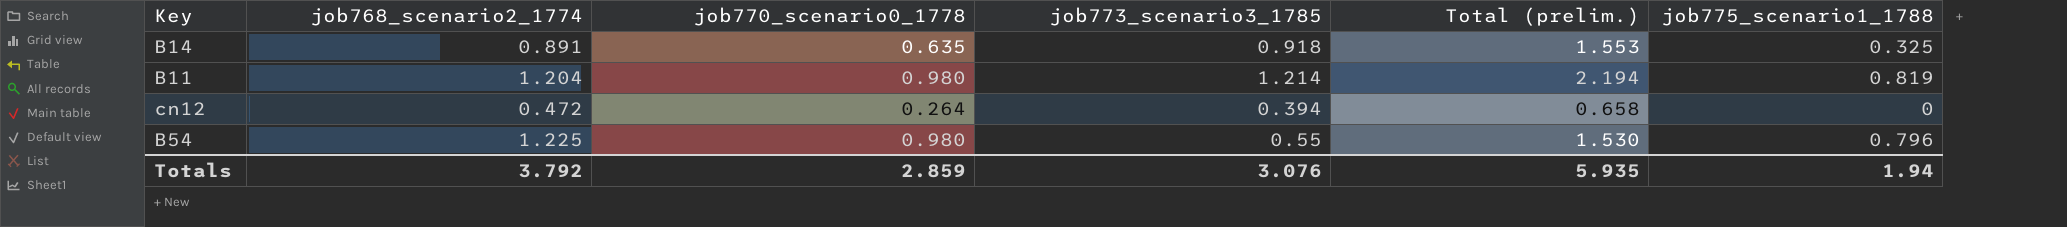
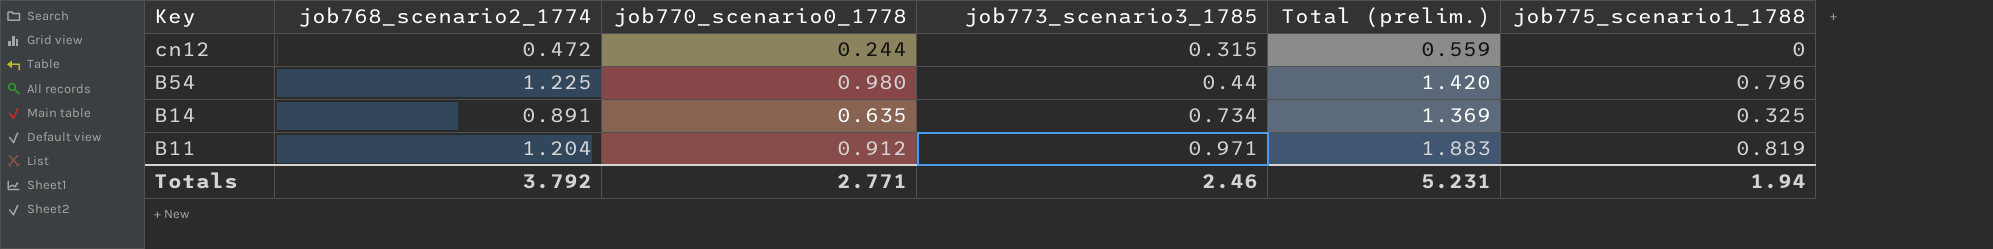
row order: none -> Key descending
cn12 | job770_scenario0_1778: 0.264 -> 0.244
cn12 | job773_scenario3_1785: 0.394 -> 0.315
cn12 | Total (prelim.): 0.658 -> 0.559
B54 | job773_scenario3_1785: 0.55 -> 0.44
B54 | Total (prelim.): 1.530 -> 1.420
B14 | job773_scenario3_1785: 0.918 -> 0.734
B14 | Total (prelim.): 1.553 -> 1.369
B11 | job770_scenario0_1778: 0.980 -> 0.912
B11 | job773_scenario3_1785: 1.214 -> 0.971
B11 | Total (prelim.): 2.194 -> 1.883
Totals | job770_scenario0_1778: 2.859 -> 2.771
Totals | job773_scenario3_1785: 3.076 -> 2.46
Totals | Total (prelim.): 5.935 -> 5.231

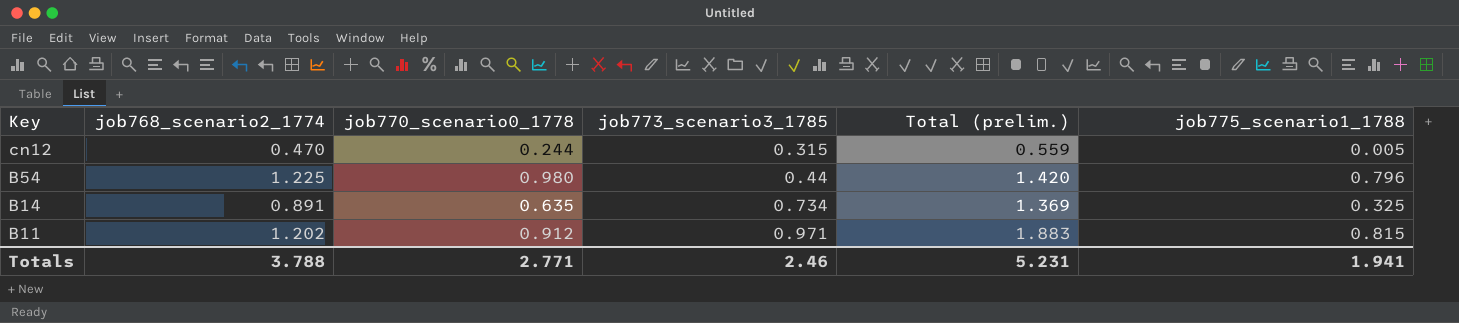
cn12 | job768_scenario2_1774: 0.472 -> 0.470
cn12 | job775_scenario1_1788: 0 -> 0.005
B11 | job768_scenario2_1774: 1.204 -> 1.202
B11 | job775_scenario1_1788: 0.819 -> 0.815
Totals | job768_scenario2_1774: 3.792 -> 3.788
Totals | job775_scenario1_1788: 1.94 -> 1.941

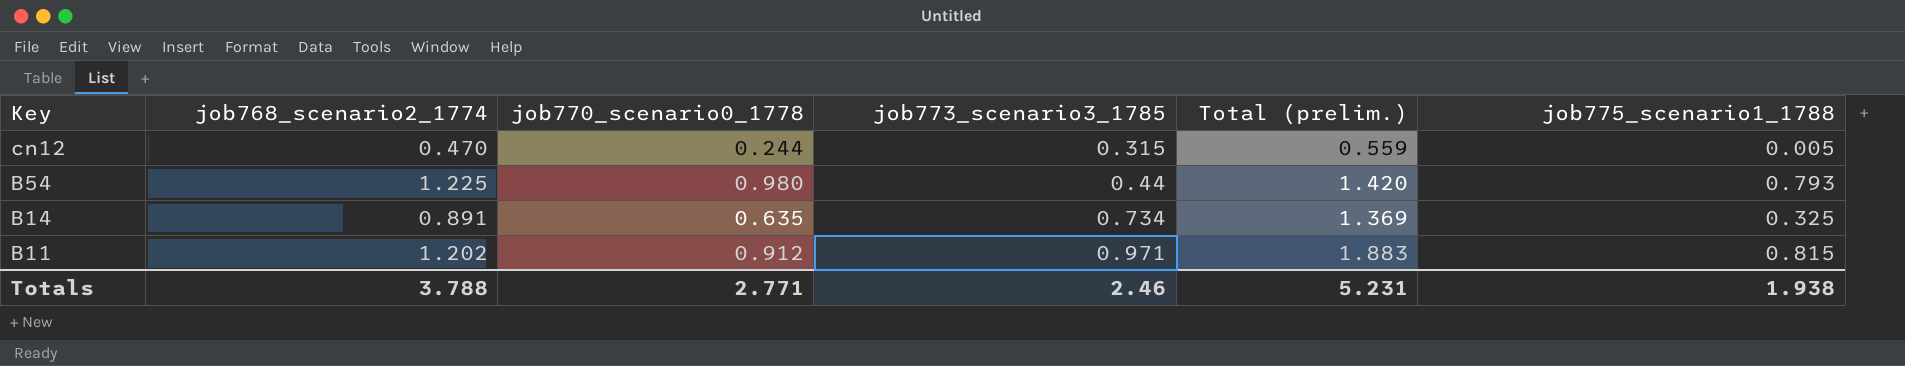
B54 | job775_scenario1_1788: 0.796 -> 0.793
Totals | job775_scenario1_1788: 1.941 -> 1.938

